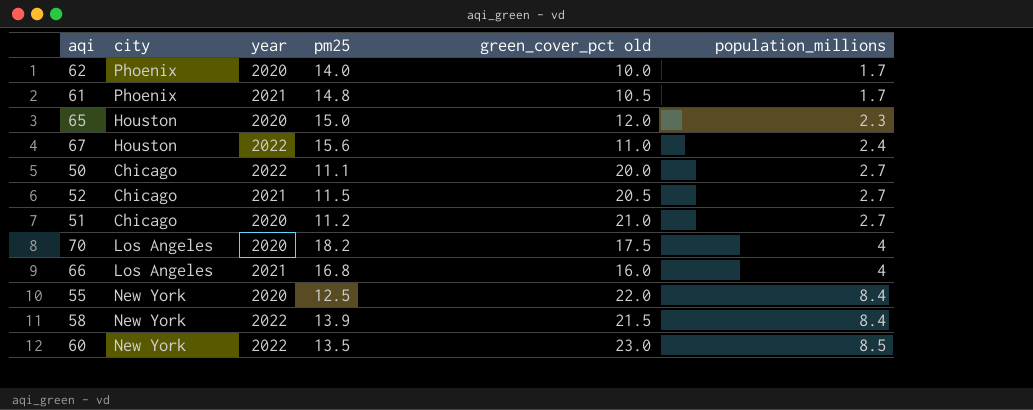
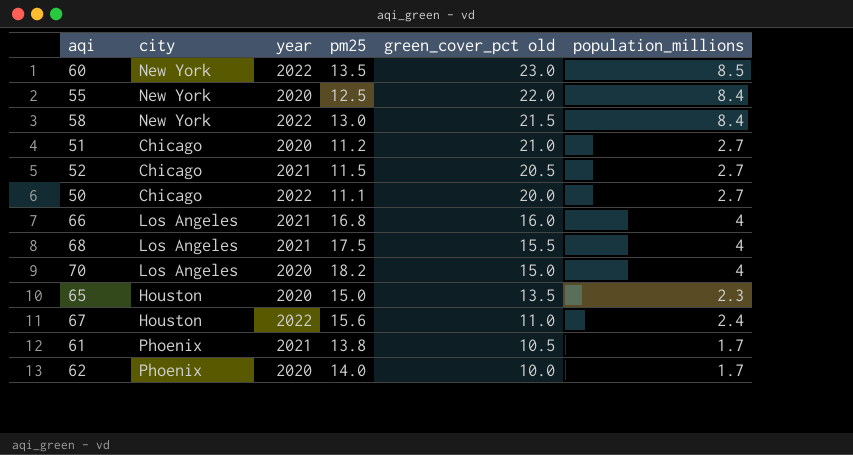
row order: population_millions ascending -> green_cover_pct old descending
58 | pm25: 13.9 -> 13.0
row 68: none -> Los Angeles | 2021 | 17.5 | 15.5 | 4
70 | green_cover_pct old: 17.5 -> 15.0
65 | green_cover_pct old: 12.0 -> 13.5
61 | pm25: 14.8 -> 13.8

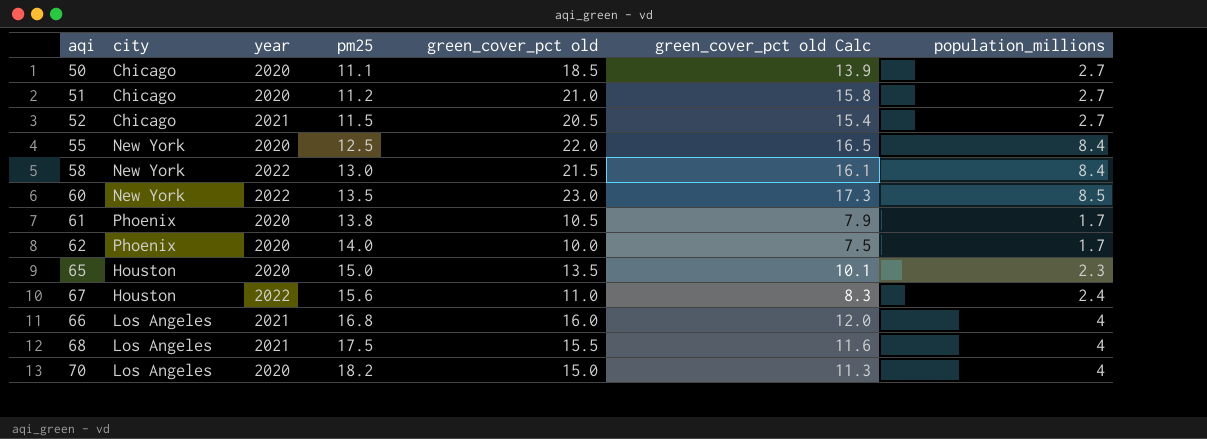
row order: green_cover_pct old descending -> pm25 ascending
column green_cover_pct old Calc | formula: none -> [green_cover_pct old] * 0.75
50 | year: 2022 -> 2020
50 | green_cover_pct old: 20.0 -> 18.5
61 | year: 2021 -> 2020

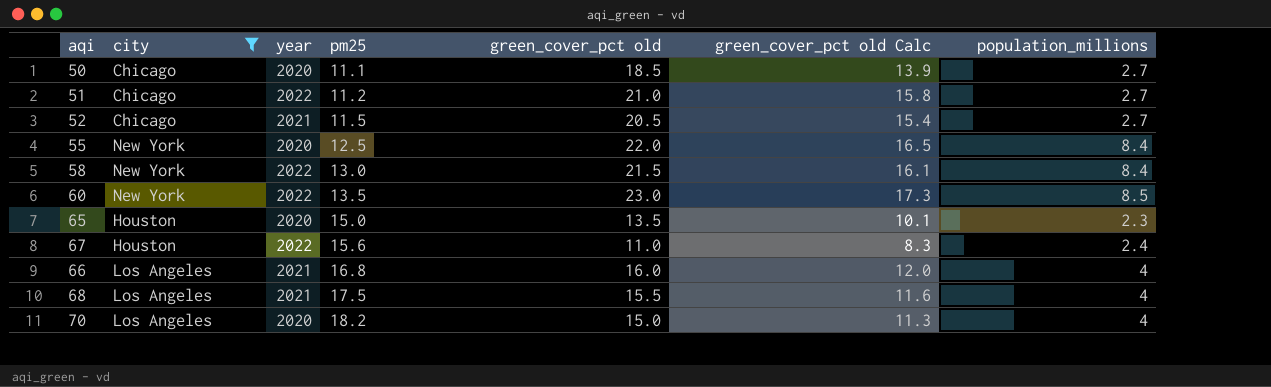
filter: none -> city != Phoenix
51 | year: 2020 -> 2022

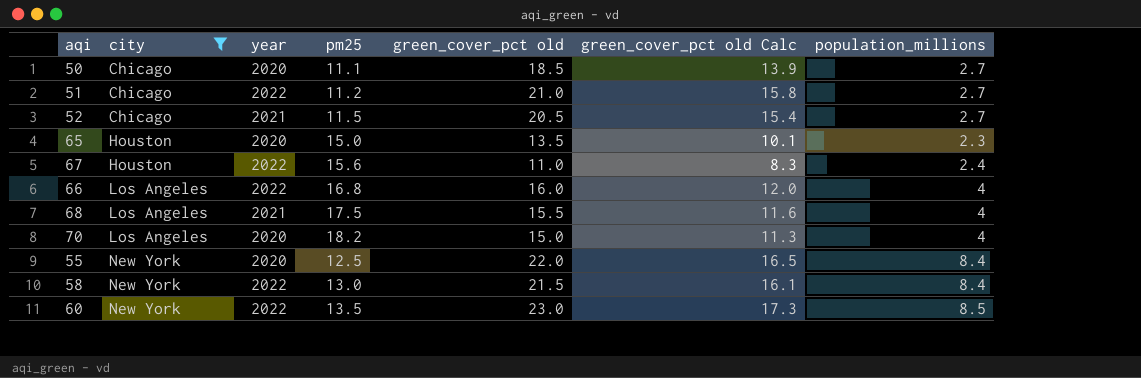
row order: pm25 ascending -> city ascending
66 | year: 2021 -> 2022

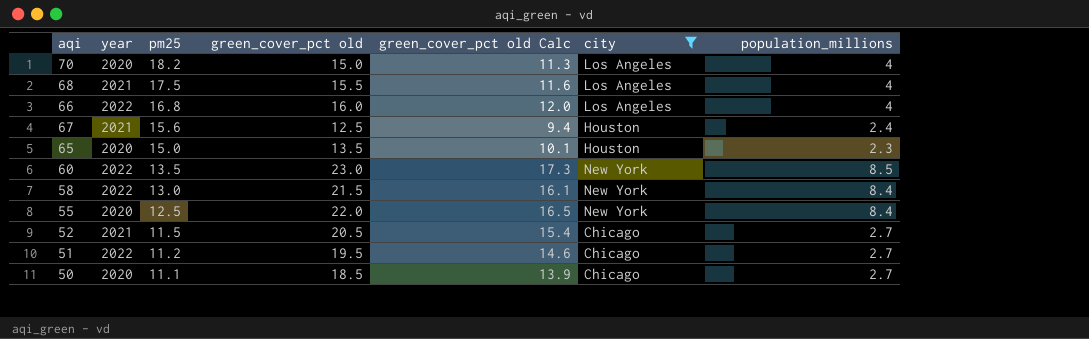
row order: city ascending -> pm25 descending
column city | position: 2 -> 6
67 | year: 2022 -> 2021
67 | green_cover_pct old: 11.0 -> 12.5
67 | green_cover_pct old Calc: 8.3 -> 9.4
51 | green_cover_pct old: 21.0 -> 19.5
51 | green_cover_pct old Calc: 15.8 -> 14.6

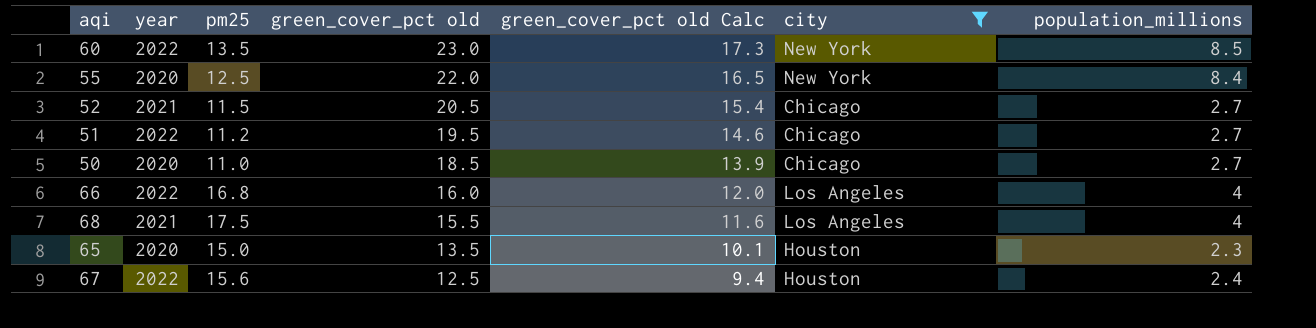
row order: pm25 descending -> green_cover_pct old descending
row 70: 2020 | 18.2 | 15.0 | 11.3 | Los Angeles | 4 -> none
row 58: 2022 | 13.0 | 21.5 | 16.1 | New York | 8.4 -> none
50 | pm25: 11.1 -> 11.0
67 | year: 2021 -> 2022

